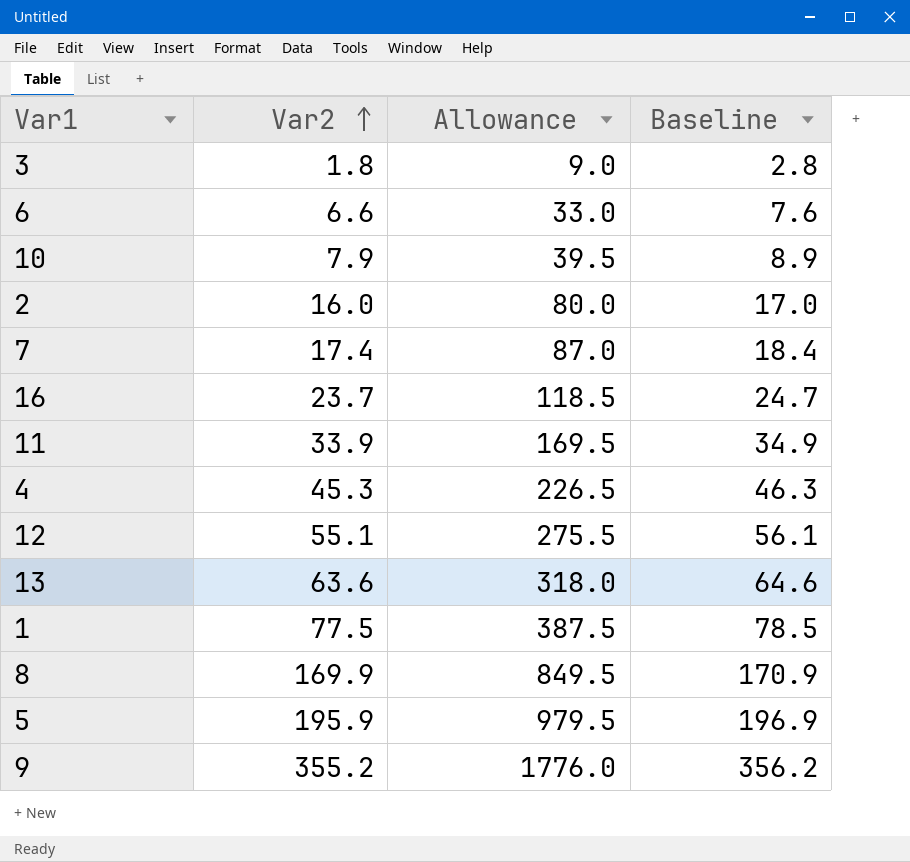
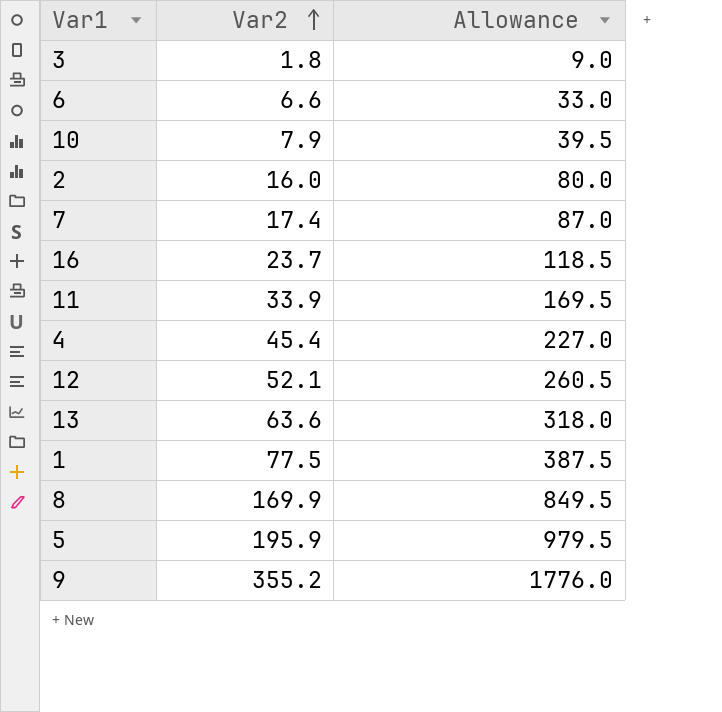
column Baseline | formula: [Var2] + 1 -> none
4 | Var2: 45.3 -> 45.4
4 | Allowance: 226.5 -> 227.0
12 | Var2: 55.1 -> 52.1
12 | Allowance: 275.5 -> 260.5

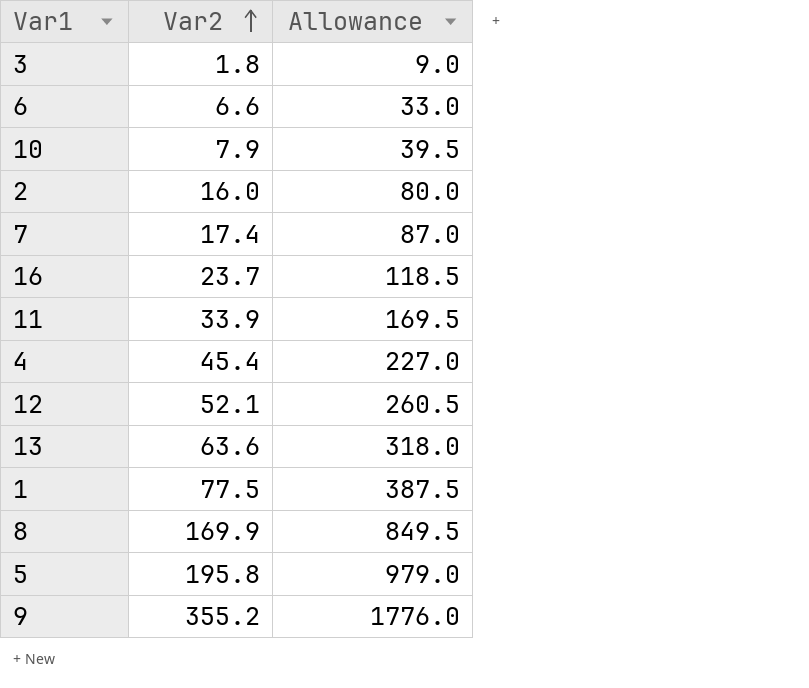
5 | Var2: 195.9 -> 195.8
5 | Allowance: 979.5 -> 979.0

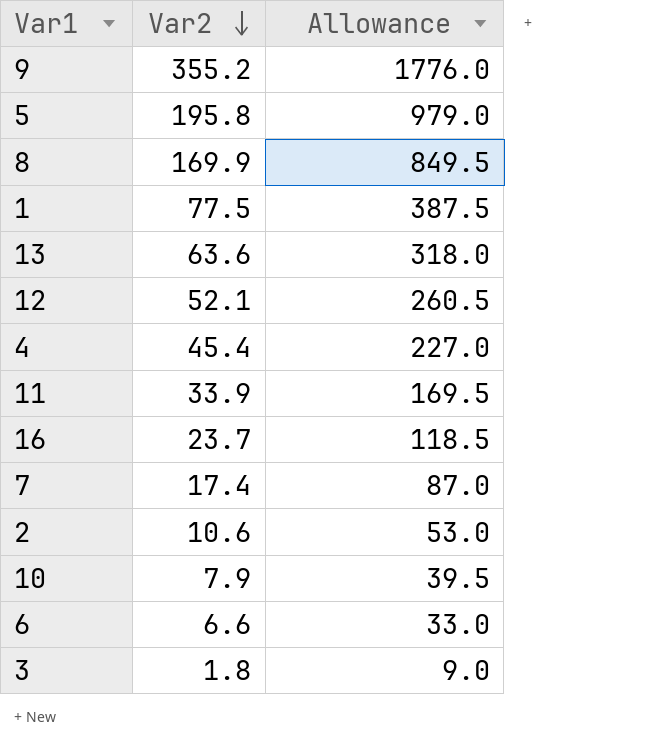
row order: Var2 ascending -> Var2 descending
2 | Var2: 16.0 -> 10.6
2 | Allowance: 80.0 -> 53.0

